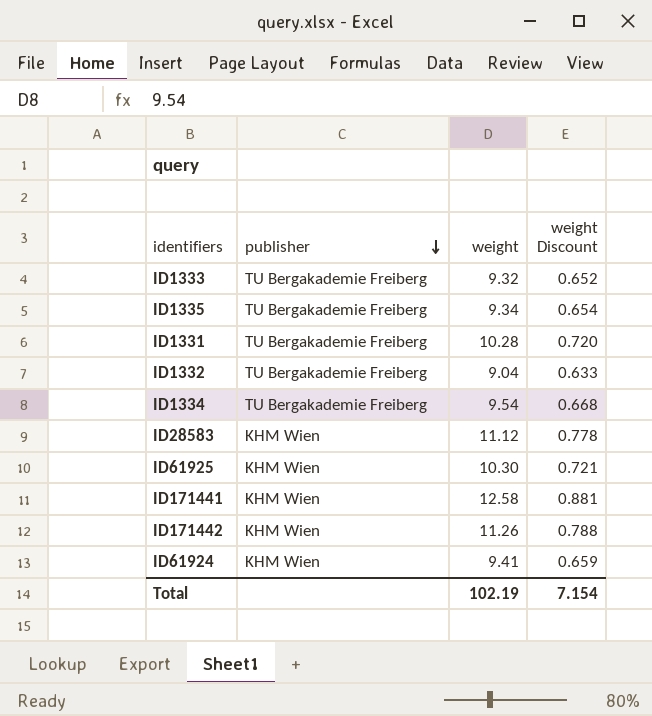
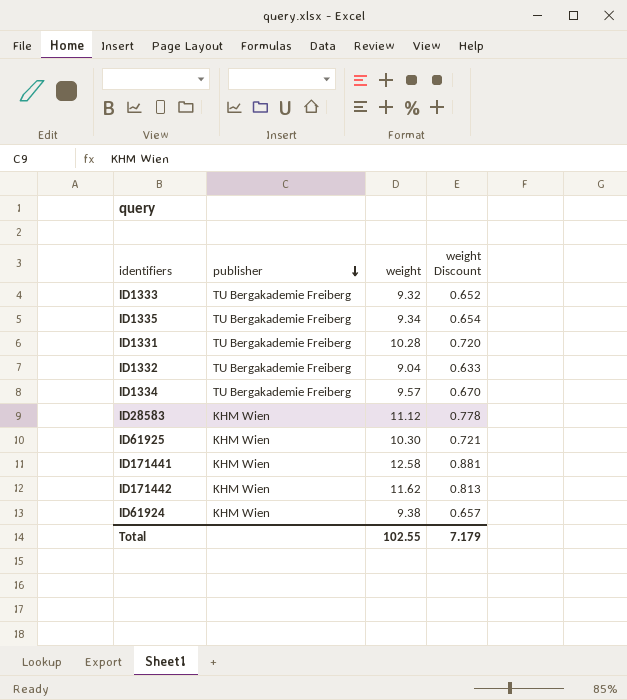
ID1334 | weight: 9.54 -> 9.57
ID1334 | weight Discount: 0.668 -> 0.670
ID171442 | weight: 11.26 -> 11.62
ID171442 | weight Discount: 0.788 -> 0.813
ID61924 | weight: 9.41 -> 9.38
ID61924 | weight Discount: 0.659 -> 0.657
Total | weight: 102.19 -> 102.55
Total | weight Discount: 7.154 -> 7.179

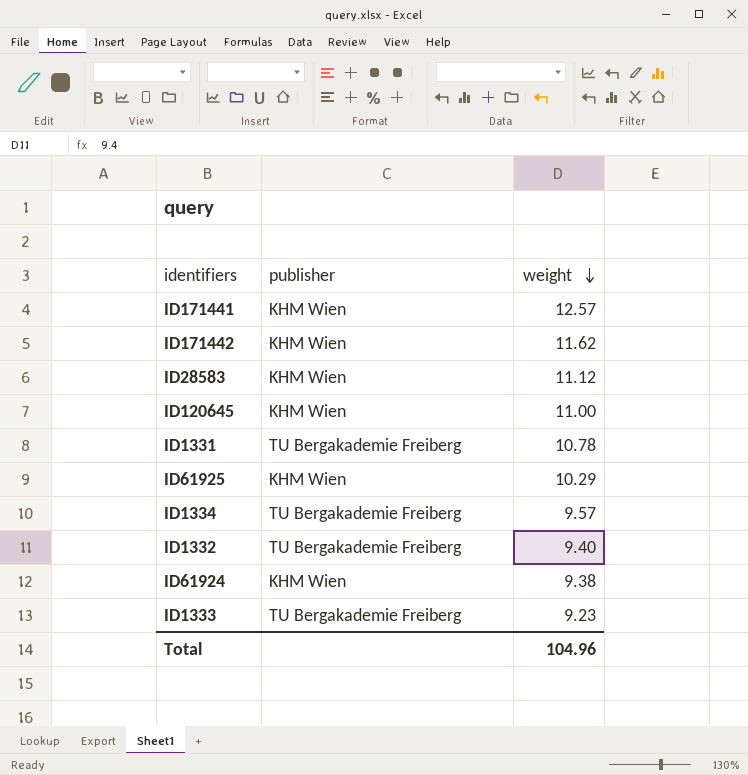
row order: publisher descending -> weight descending
column weight Discount | formula: [weight] * 0.07 -> none
row ID1335: TU Bergakademie Freiberg | 9.34 | 0.654 -> none
ID171441 | weight: 12.58 -> 12.57
row ID120645: none -> KHM Wien | 11.00
ID1331 | weight: 10.28 -> 10.78
ID61925 | weight: 10.30 -> 10.29
ID1332 | weight: 9.04 -> 9.40
ID1333 | weight: 9.32 -> 9.23
Total | weight: 102.55 -> 104.96

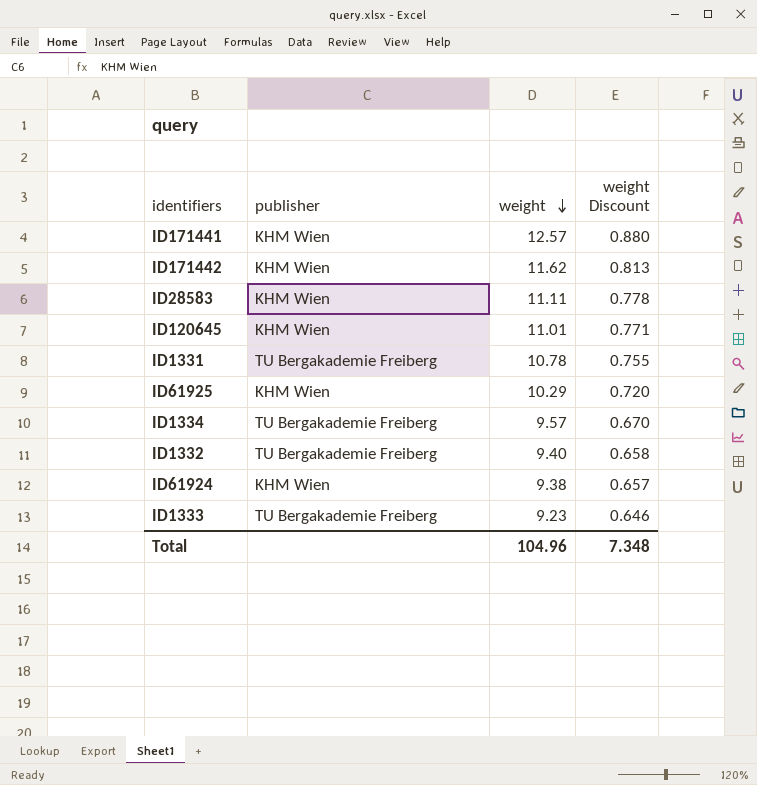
column weight Discount | formula: none -> [weight] * 0.07
ID28583 | weight: 11.12 -> 11.11
ID120645 | weight: 11.00 -> 11.01

